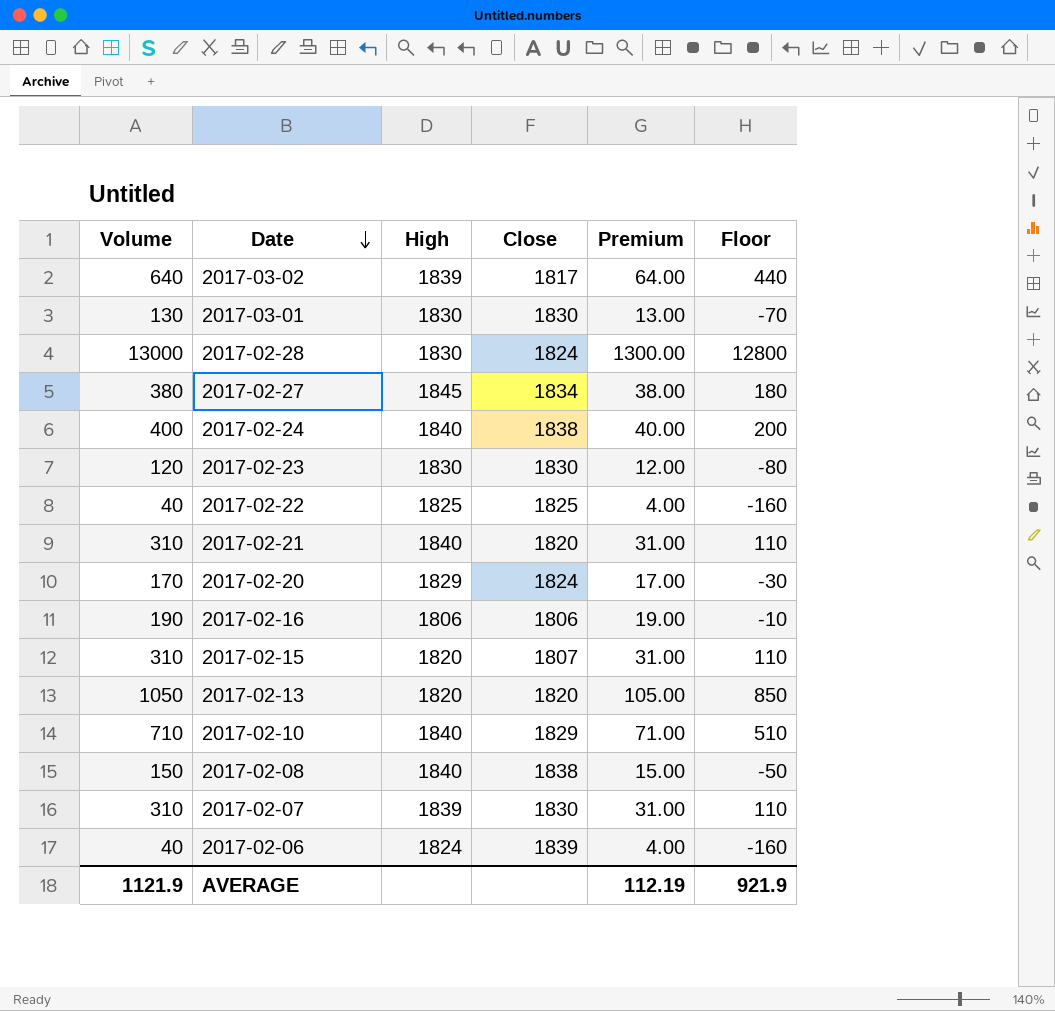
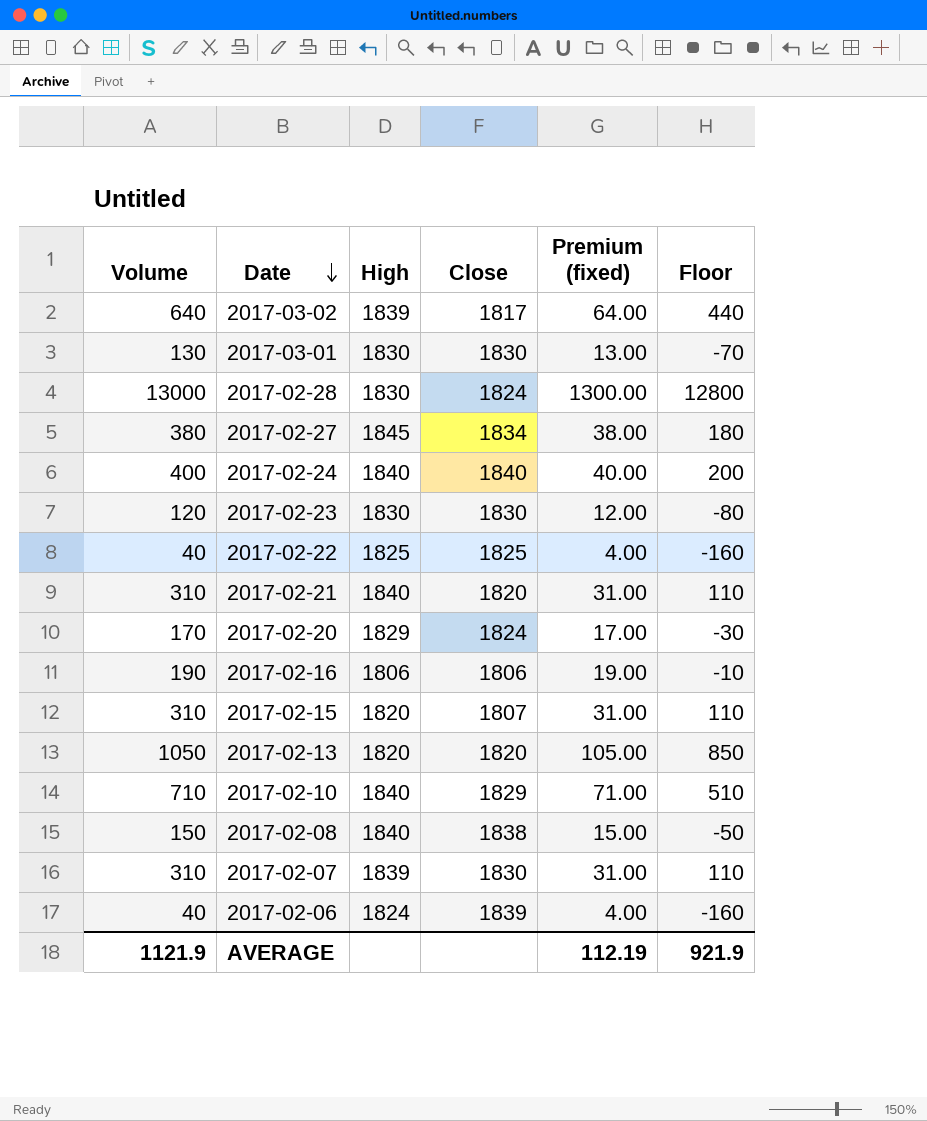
column name: Premium -> Premium (fixed)
2017-02-24 | Close: 1838 -> 1840

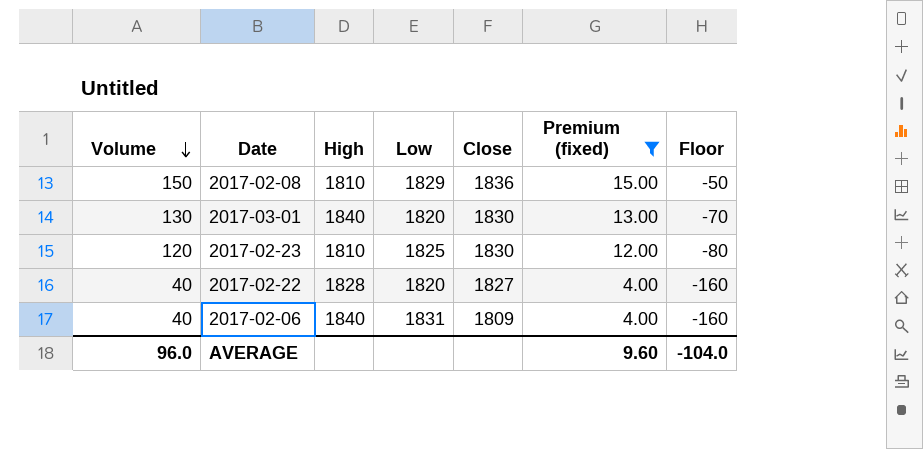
filter: none -> Premium (fixed) <= 15.00
row order: Date descending -> Volume descending
column Low | position: none -> 4
2017-02-08 | High: 1840 -> 1810
2017-02-08 | Close: 1838 -> 1836
2017-03-01 | High: 1830 -> 1840
2017-02-23 | High: 1830 -> 1810
2017-02-22 | High: 1825 -> 1828
2017-02-22 | Close: 1825 -> 1827
2017-02-06 | High: 1824 -> 1840
2017-02-06 | Close: 1839 -> 1809
AVERAGE | Volume: 1121.9 -> 96.0
AVERAGE | Premium (fixed): 112.19 -> 9.60
AVERAGE | Floor: 921.9 -> -104.0

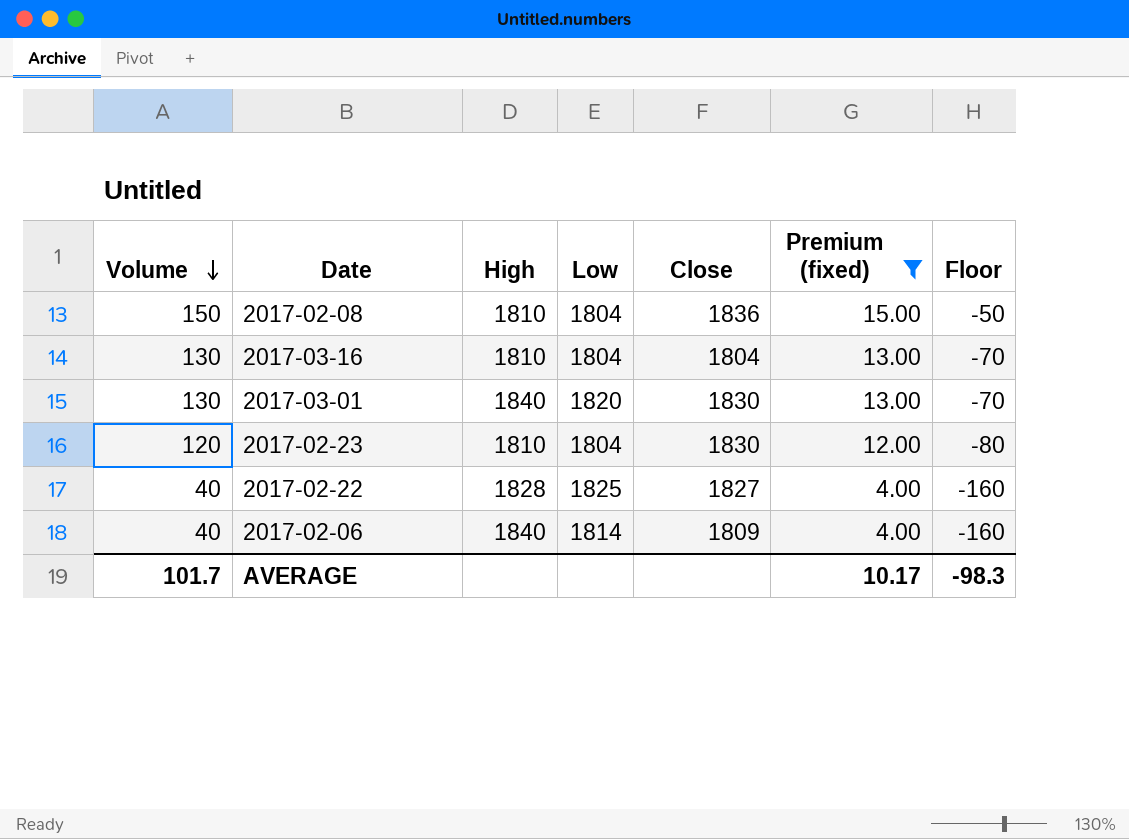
2017-02-08 | Low: 1829 -> 1804
row 2017-03-16: none -> 130 | 1810 | 1804 | 1804 | 13.00 | -70
2017-02-23 | Low: 1825 -> 1804
2017-02-22 | Low: 1820 -> 1825
2017-02-06 | Low: 1831 -> 1814
AVERAGE | Volume: 96.0 -> 101.7
AVERAGE | Premium (fixed): 9.60 -> 10.17
AVERAGE | Floor: -104.0 -> -98.3

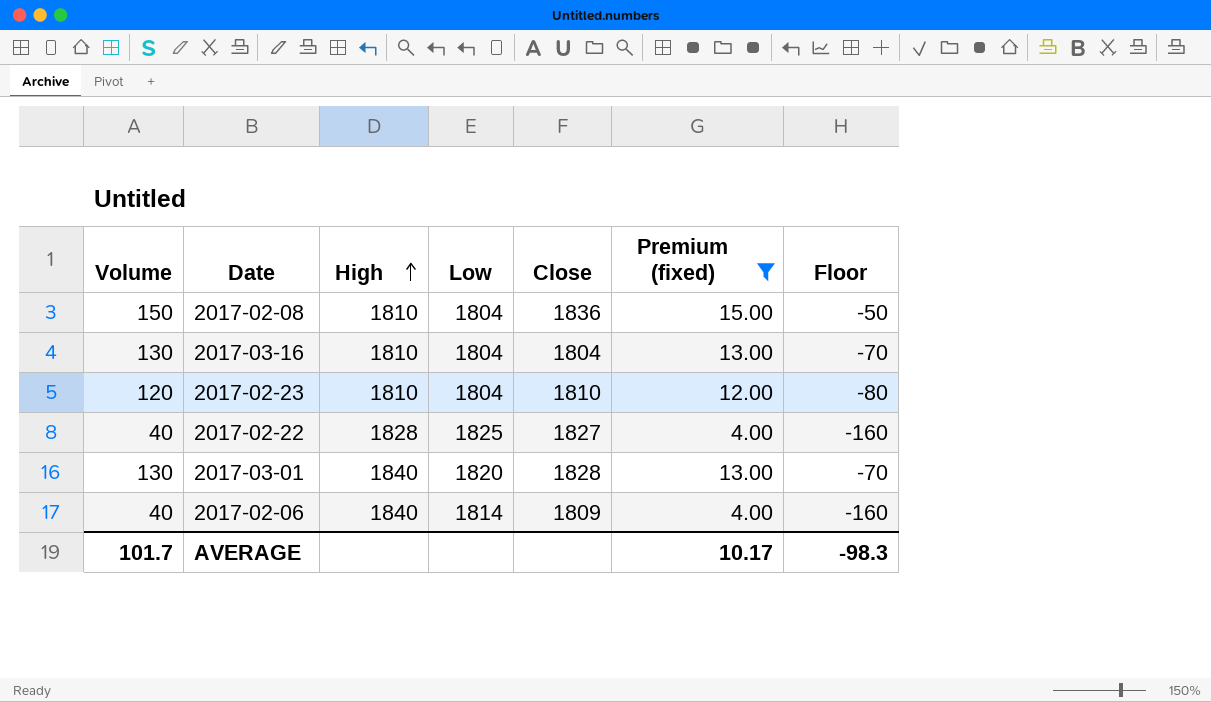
row order: Volume descending -> High ascending
2017-02-23 | Close: 1830 -> 1810
2017-03-01 | Close: 1830 -> 1828

